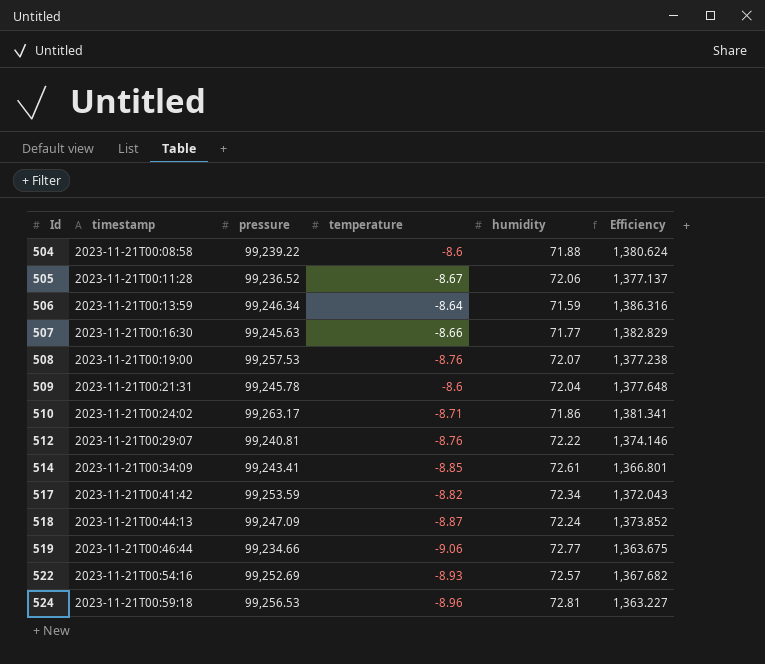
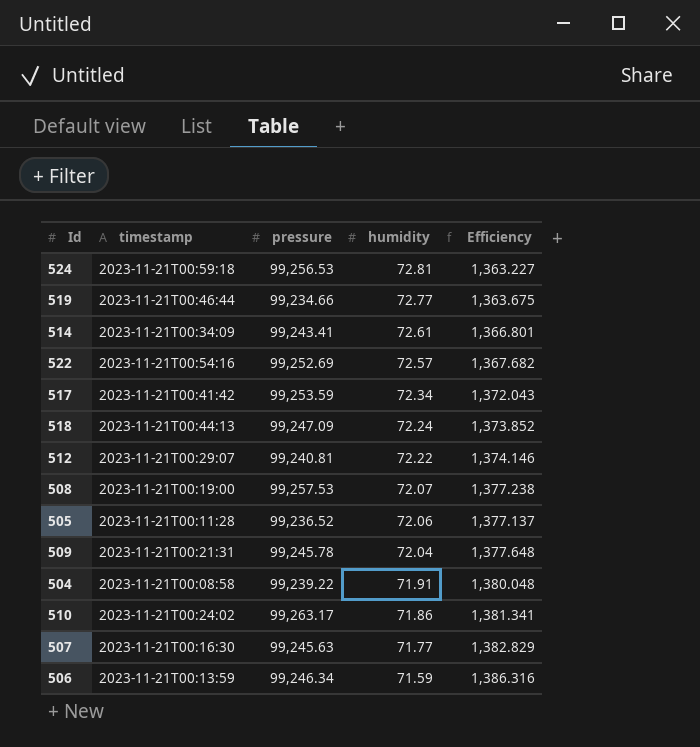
row order: Id ascending -> humidity descending
column temperature | position: 4 -> none
504 | humidity: 71.88 -> 71.91
504 | Efficiency: 1,380.624 -> 1,380.048

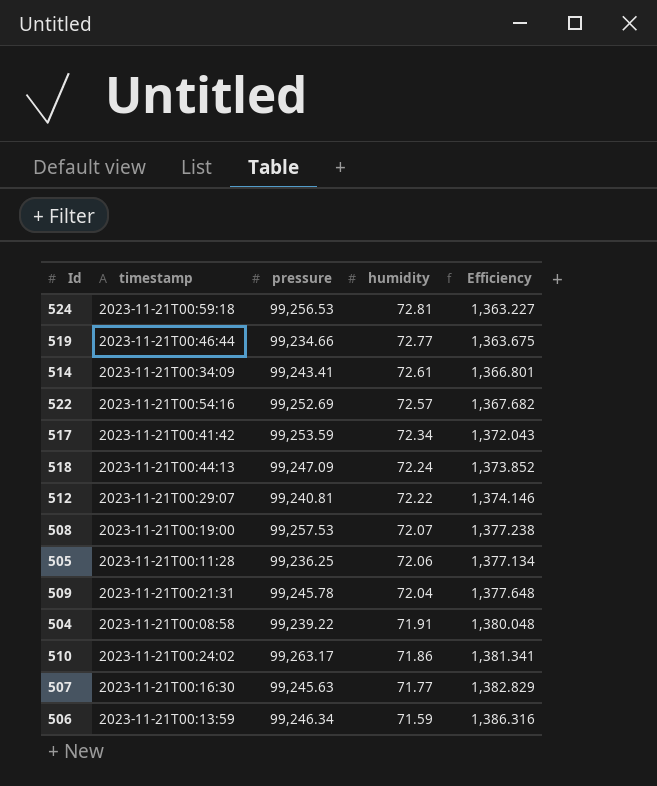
505 | pressure: 99,236.52 -> 99,236.25
505 | Efficiency: 1,377.137 -> 1,377.134

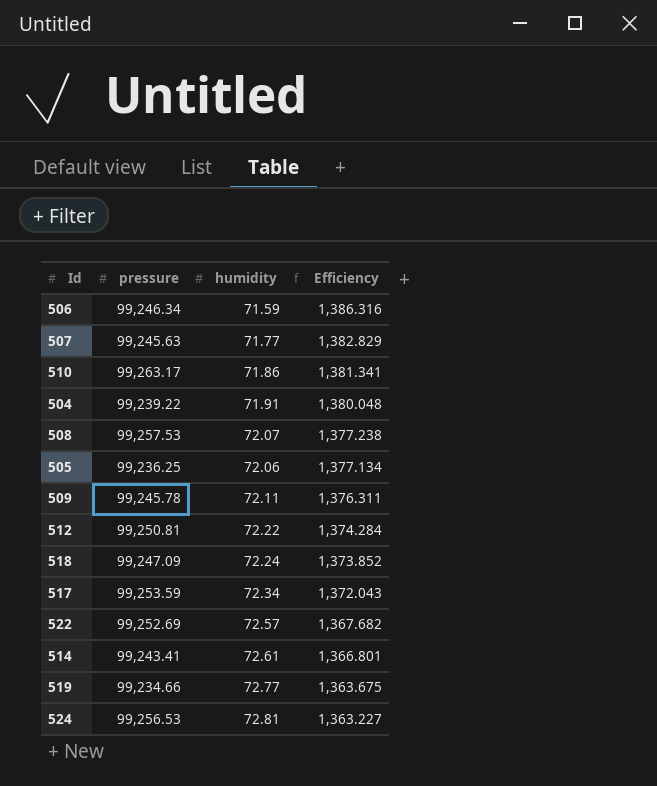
row order: humidity descending -> Efficiency descending
column timestamp | position: 2 -> none
509 | humidity: 72.04 -> 72.11
509 | Efficiency: 1,377.648 -> 1,376.311
512 | pressure: 99,240.81 -> 99,250.81
512 | Efficiency: 1,374.146 -> 1,374.284

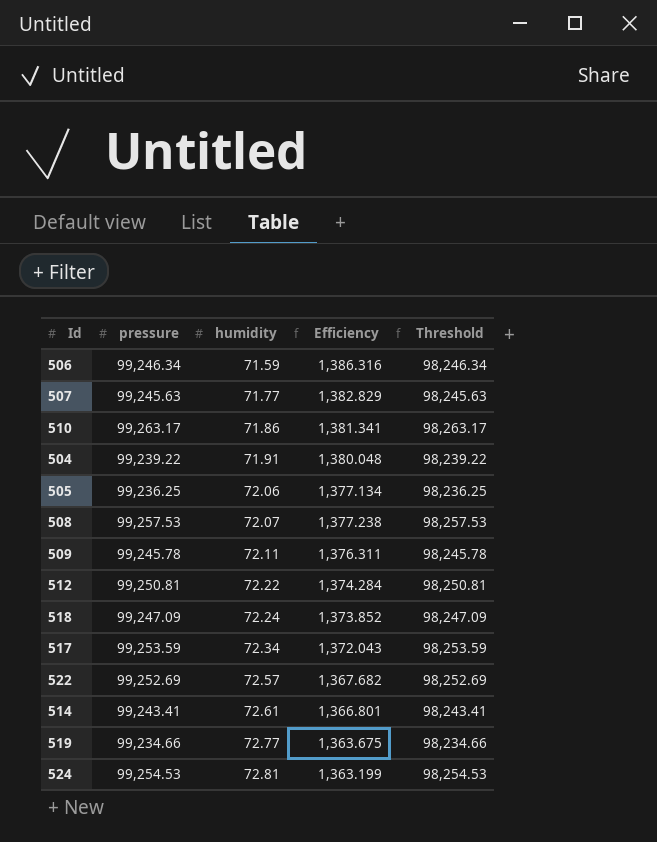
row order: Efficiency descending -> humidity ascending
column Threshold | formula: none -> [pressure] - 1000
524 | pressure: 99,256.53 -> 99,254.53
524 | Efficiency: 1,363.227 -> 1,363.199

